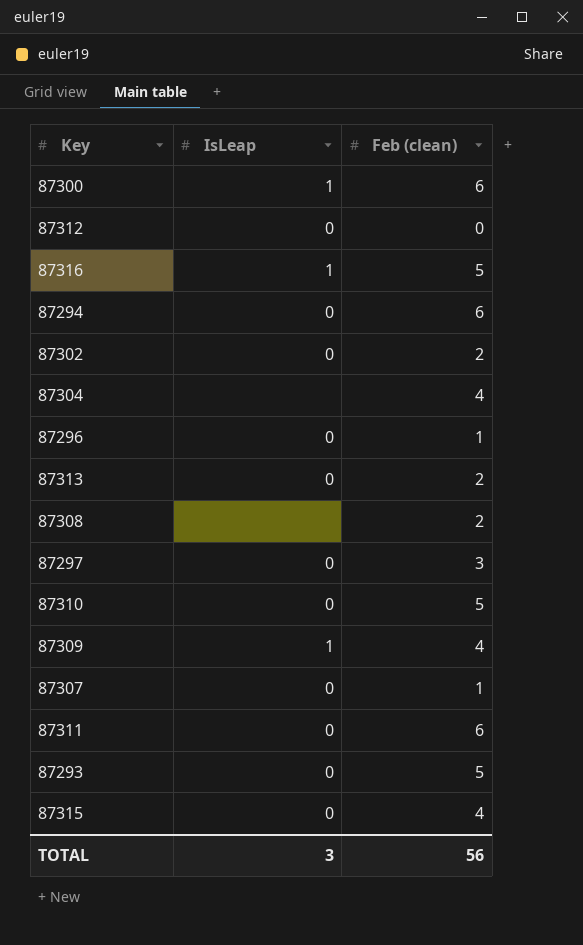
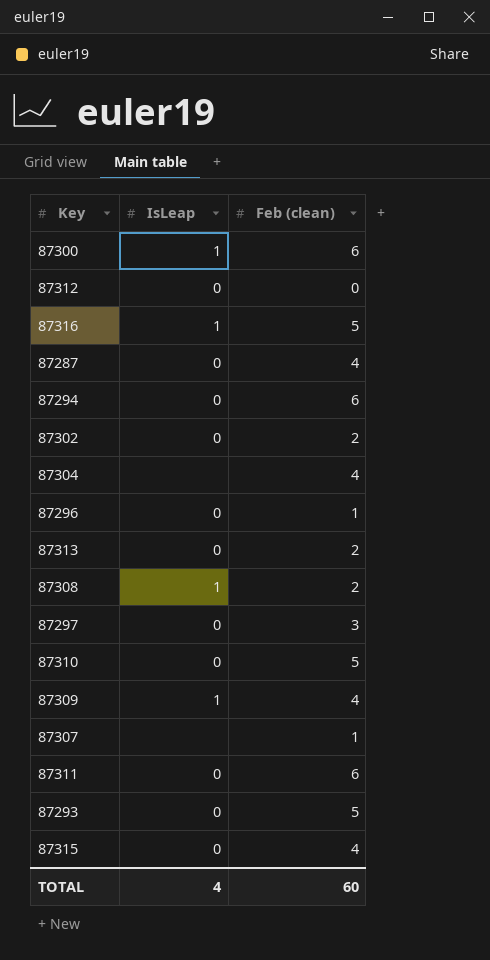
row 87287: none -> 0 | 4
87308 | IsLeap: none -> 1
87307 | IsLeap: 0 -> none
TOTAL | IsLeap: 3 -> 4
TOTAL | Feb (clean): 56 -> 60

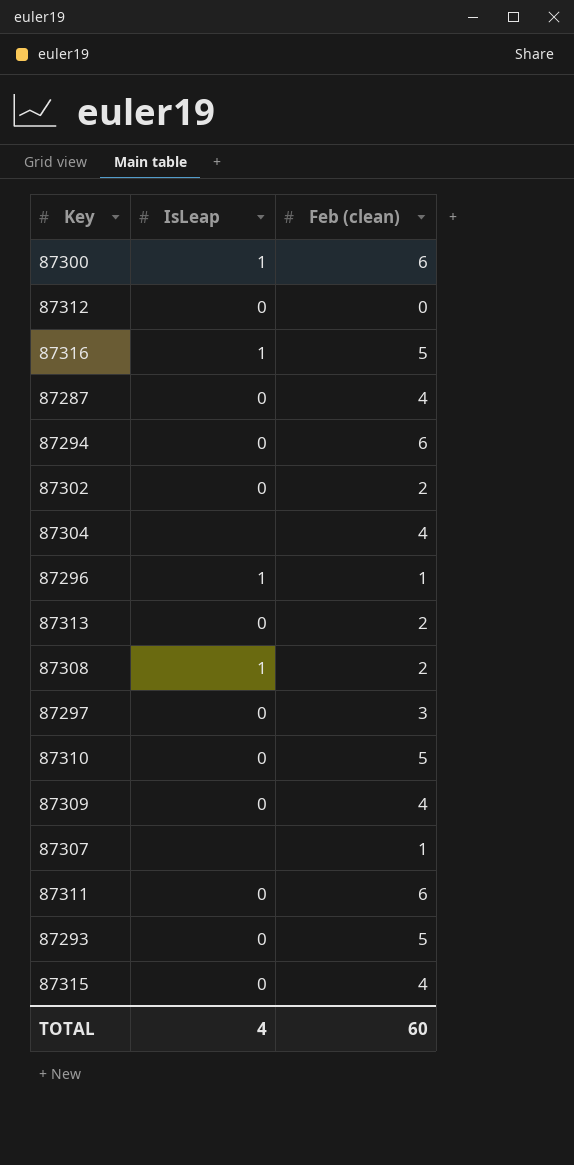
87296 | IsLeap: 0 -> 1
87309 | IsLeap: 1 -> 0

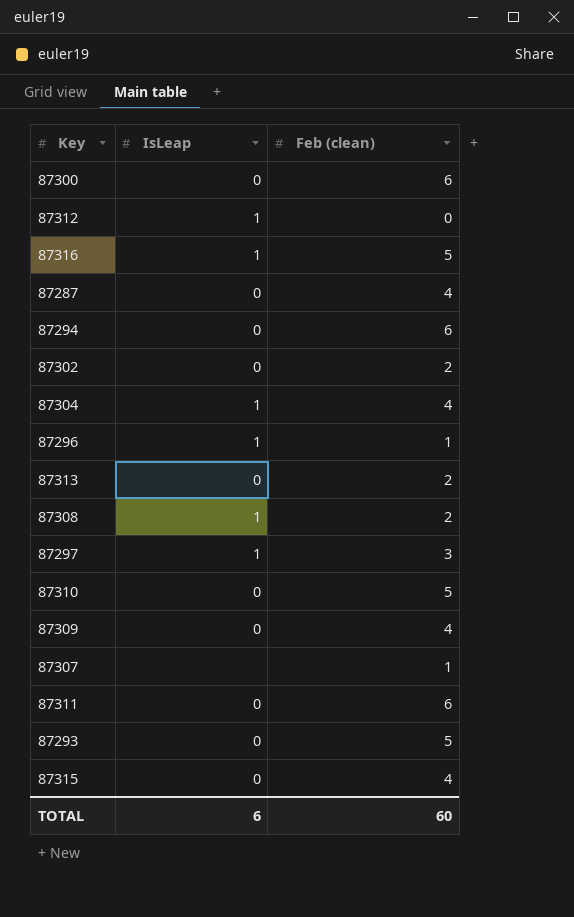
87300 | IsLeap: 1 -> 0
87312 | IsLeap: 0 -> 1
87304 | IsLeap: none -> 1
87297 | IsLeap: 0 -> 1
TOTAL | IsLeap: 4 -> 6

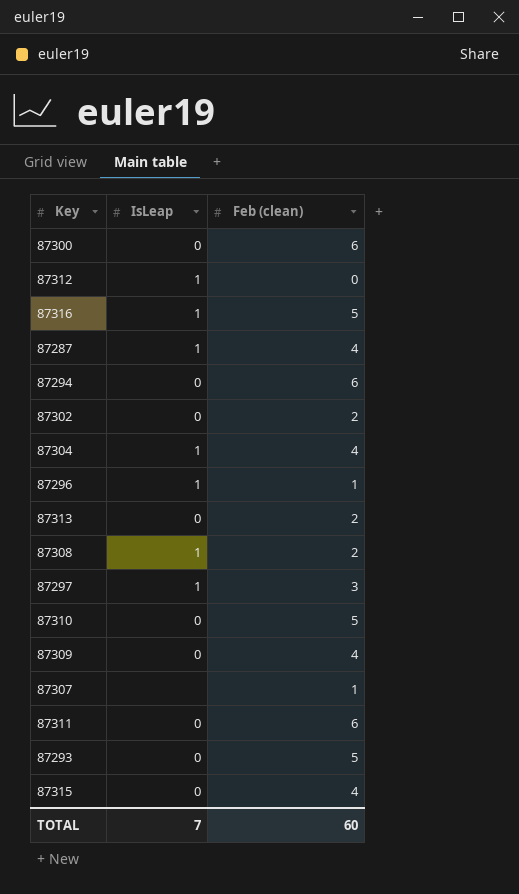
87287 | IsLeap: 0 -> 1
TOTAL | IsLeap: 6 -> 7

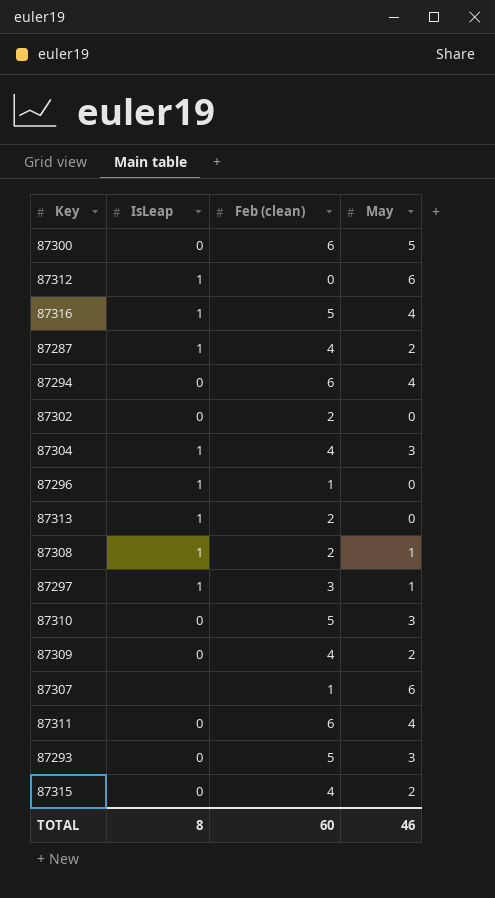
column May | position: none -> 4
87313 | IsLeap: 0 -> 1
TOTAL | IsLeap: 7 -> 8

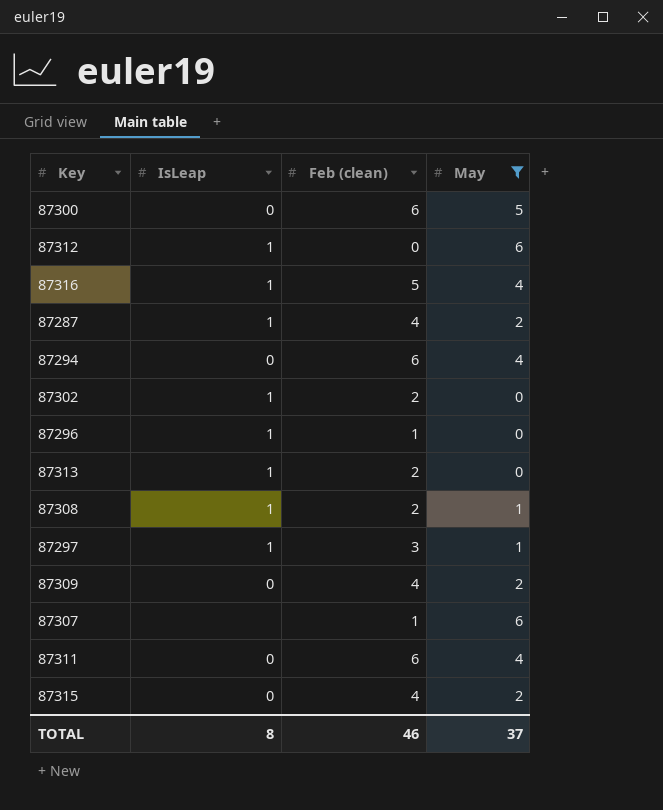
filter: none -> May != 3
87302 | IsLeap: 0 -> 1
TOTAL | Feb (clean): 60 -> 46
TOTAL | May: 46 -> 37

